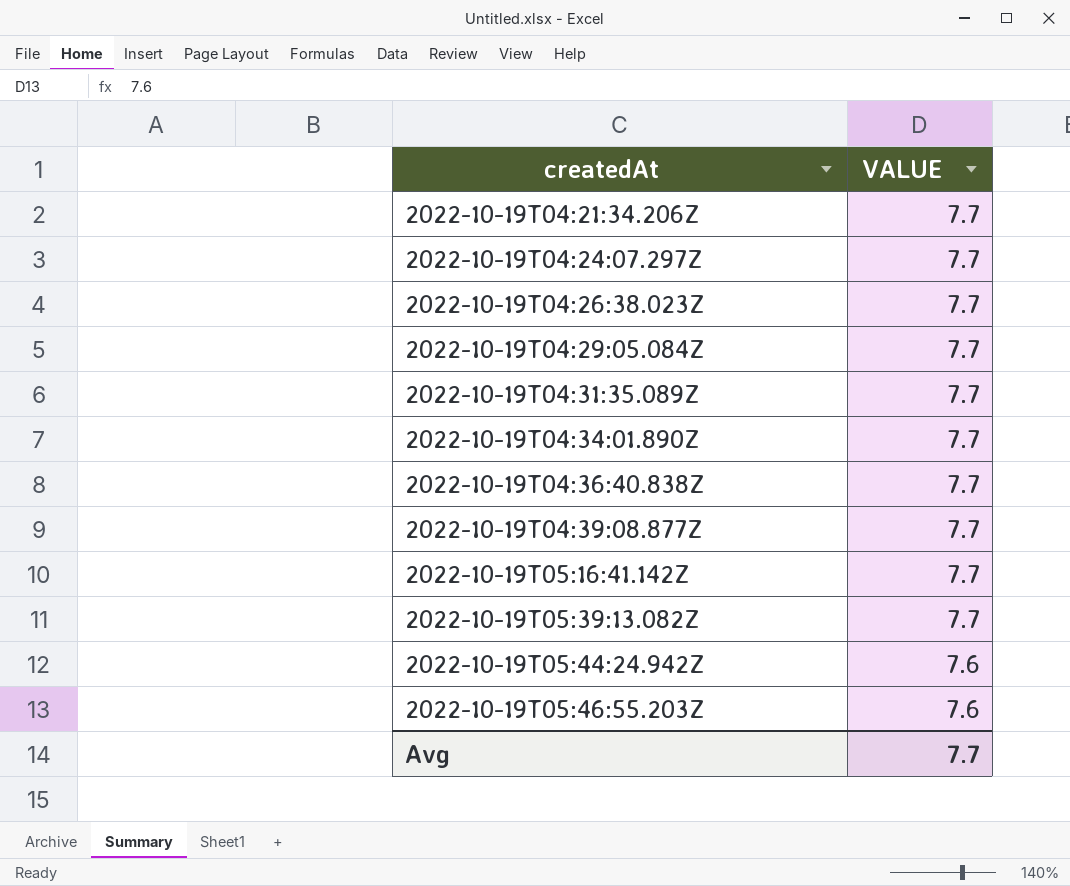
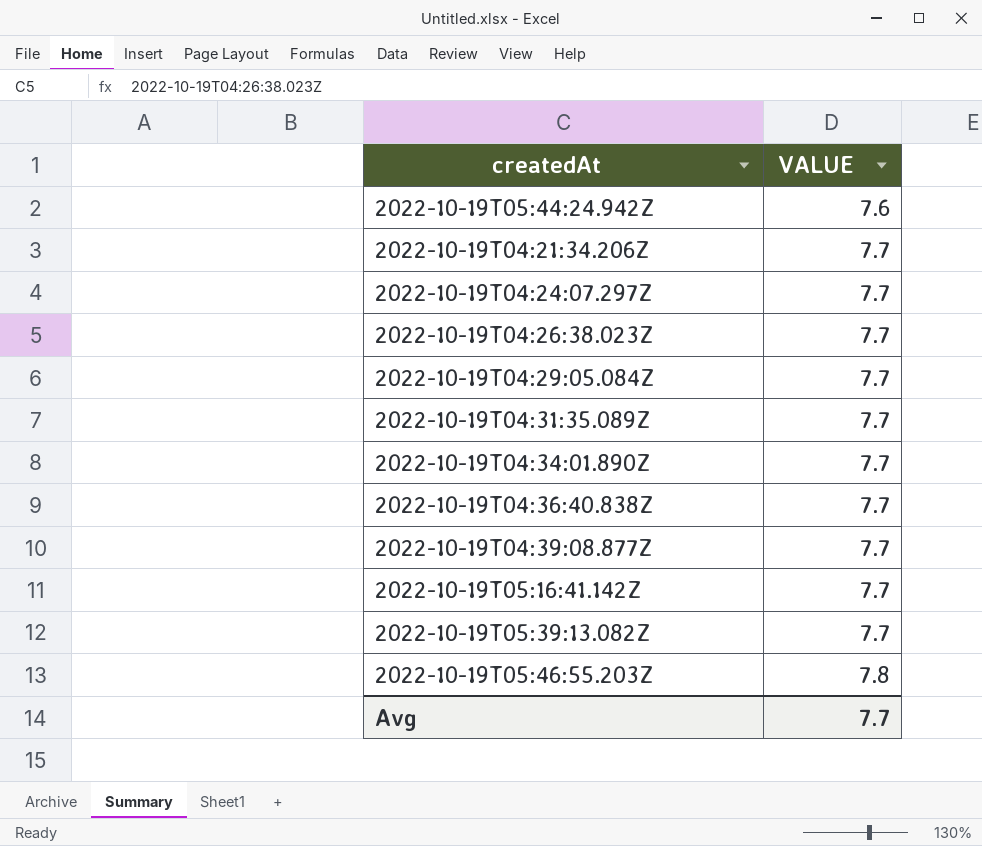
row order: createdAt ascending -> VALUE ascending
2022-10-19T05:46:55.203Z | VALUE: 7.6 -> 7.8

